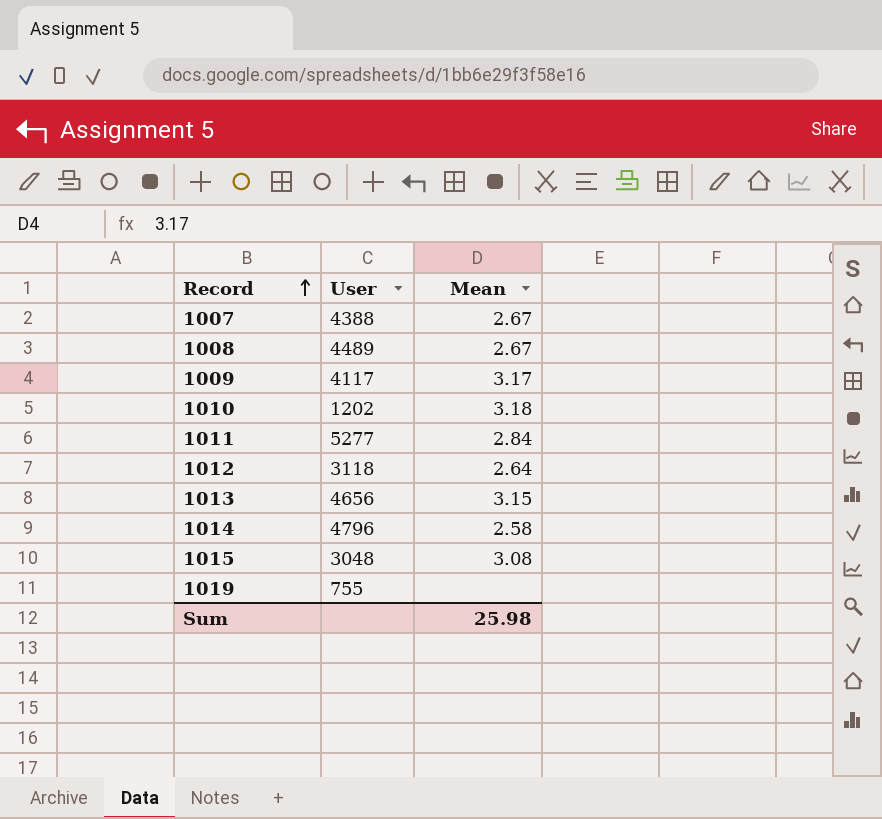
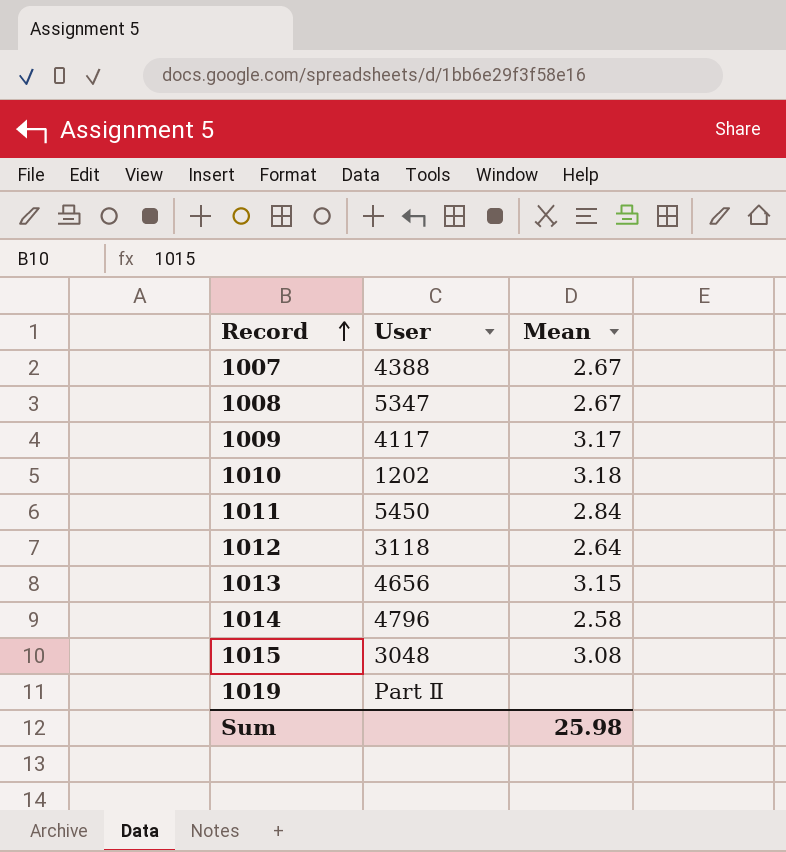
1008 | User: 4489 -> 5347
1011 | User: 5277 -> 5450
1019 | User: 755 -> Part Ⅱ

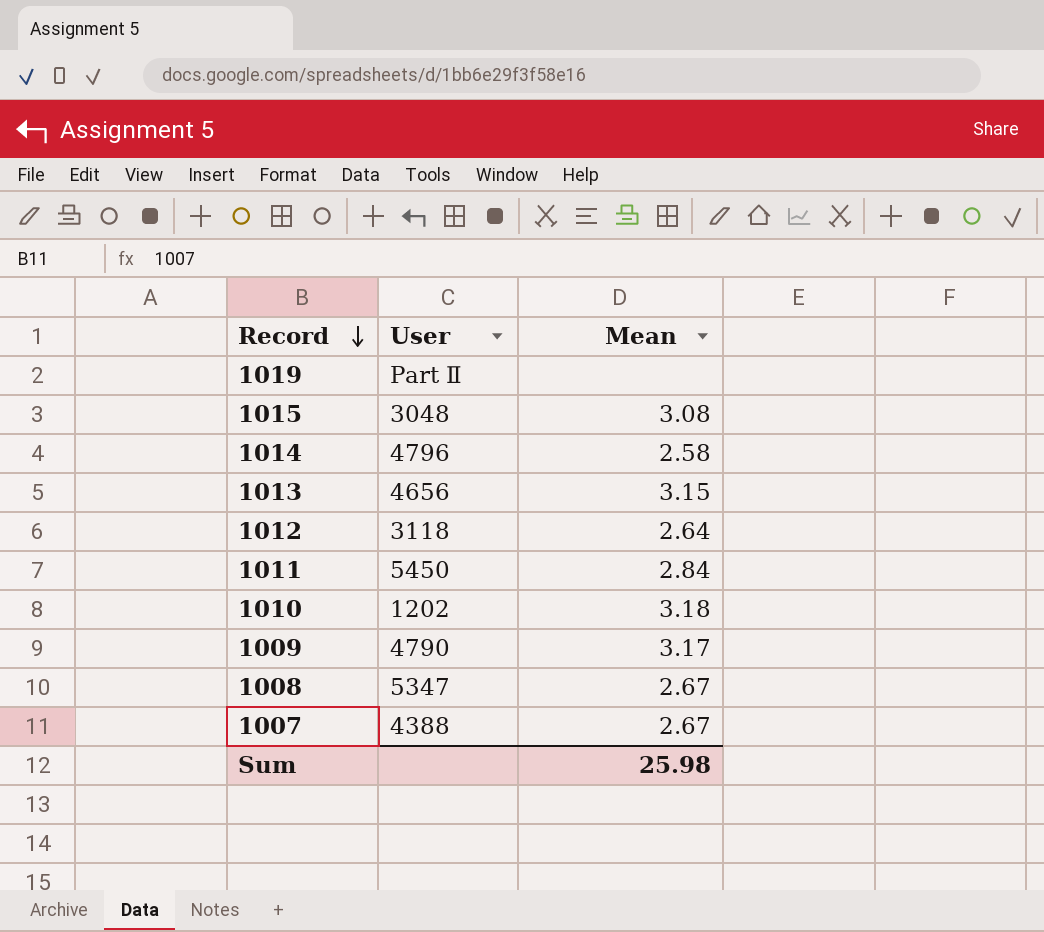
row order: Record ascending -> Record descending
1009 | User: 4117 -> 4790

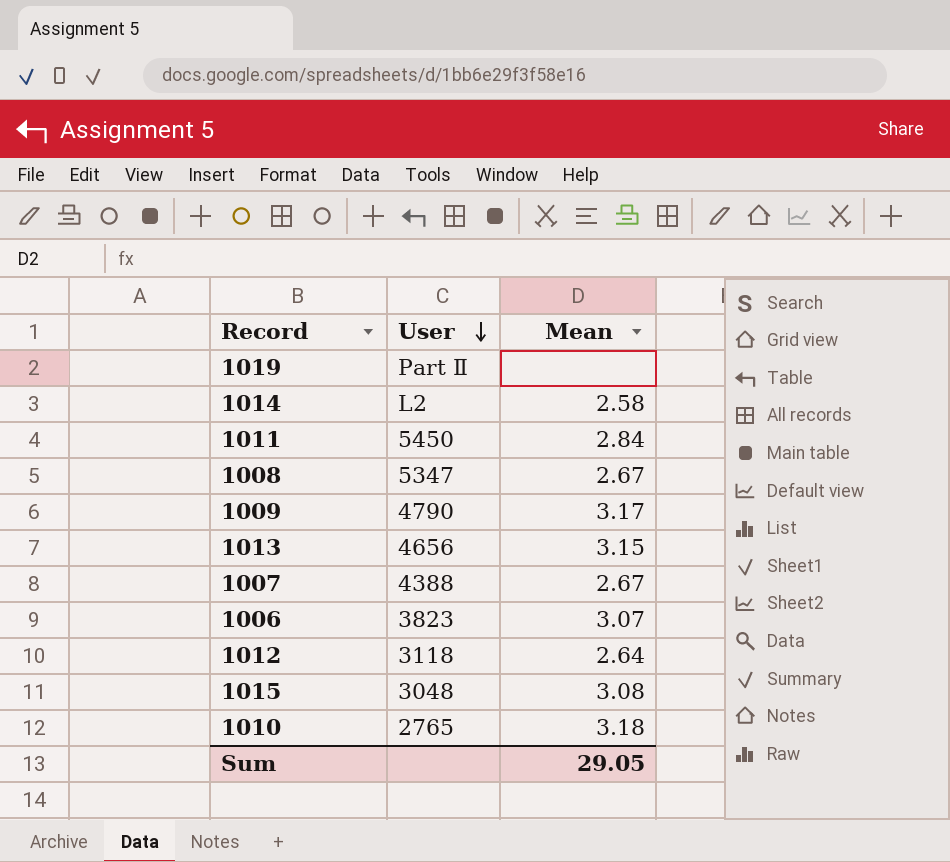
row order: Record descending -> User descending
1014 | User: 4796 -> L2
row 1006: none -> 3823 | 3.07
1010 | User: 1202 -> 2765
Sum | Mean: 25.98 -> 29.05

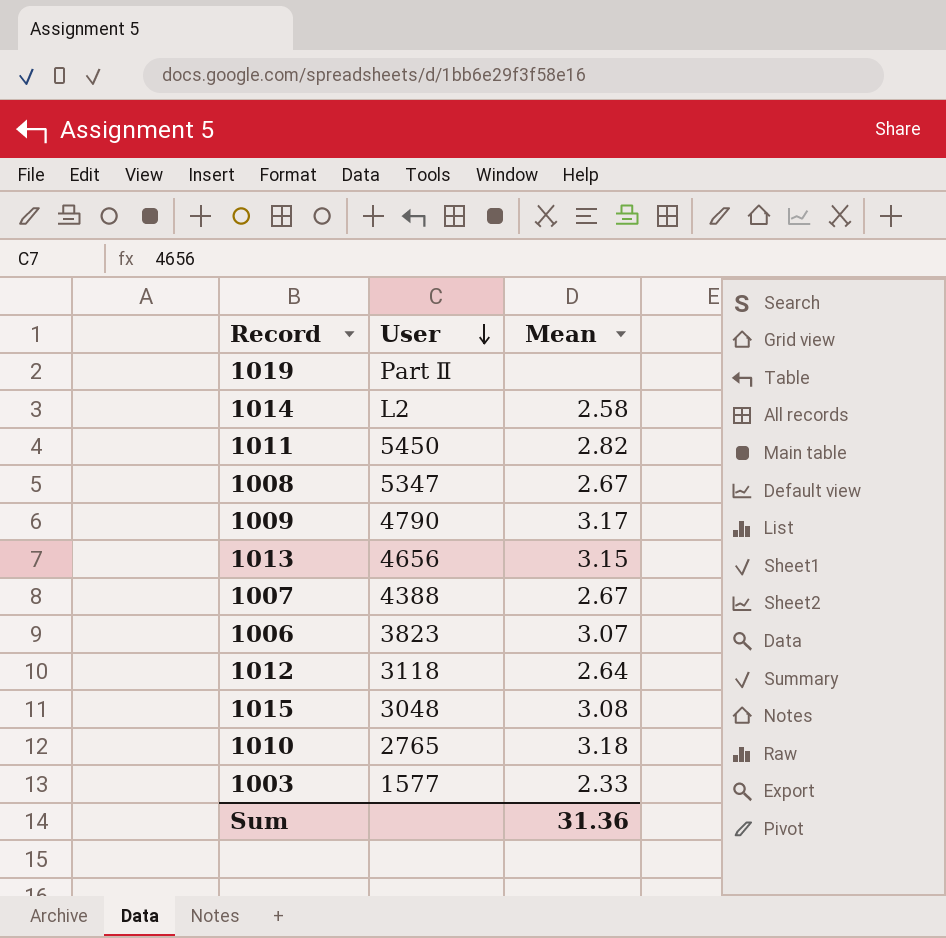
1011 | Mean: 2.84 -> 2.82
row 1003: none -> 1577 | 2.33
Sum | Mean: 29.05 -> 31.36

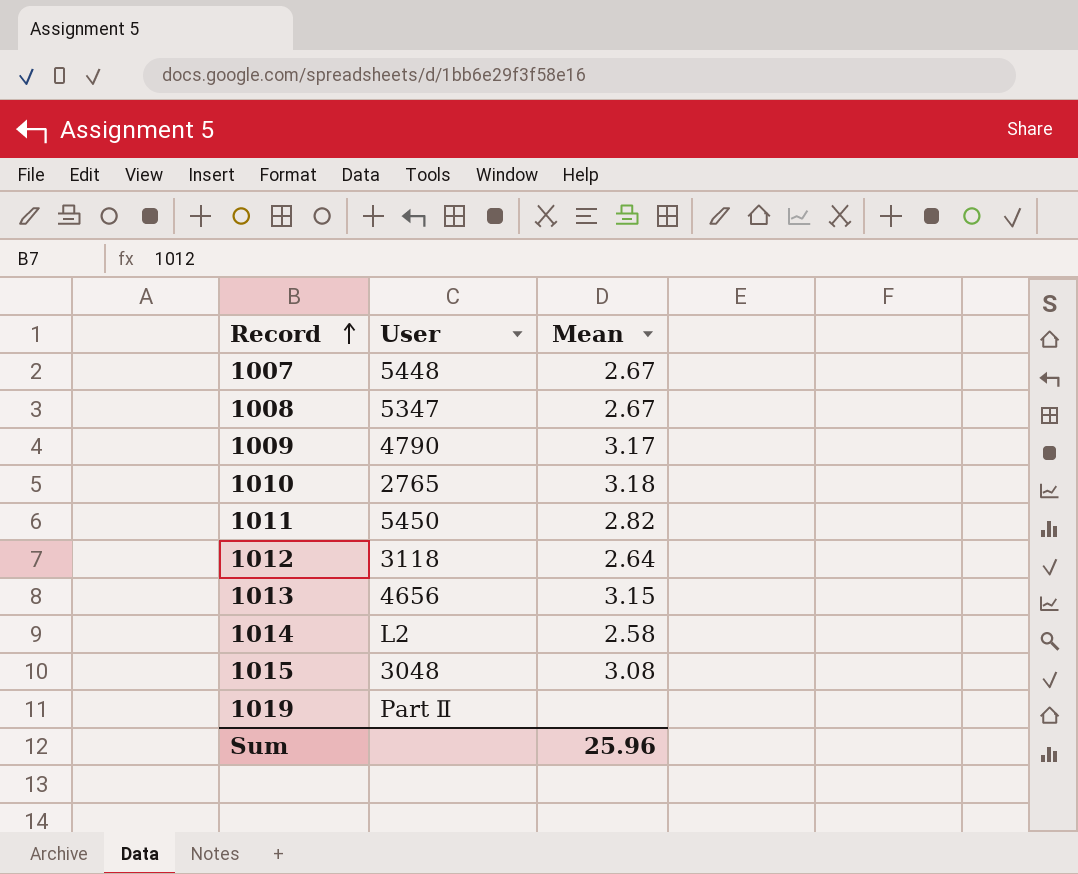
row order: User descending -> Record ascending
row 1006: 3823 | 3.07 -> none
row 1003: 1577 | 2.33 -> none
1007 | User: 4388 -> 5448
Sum | Mean: 31.36 -> 25.96

